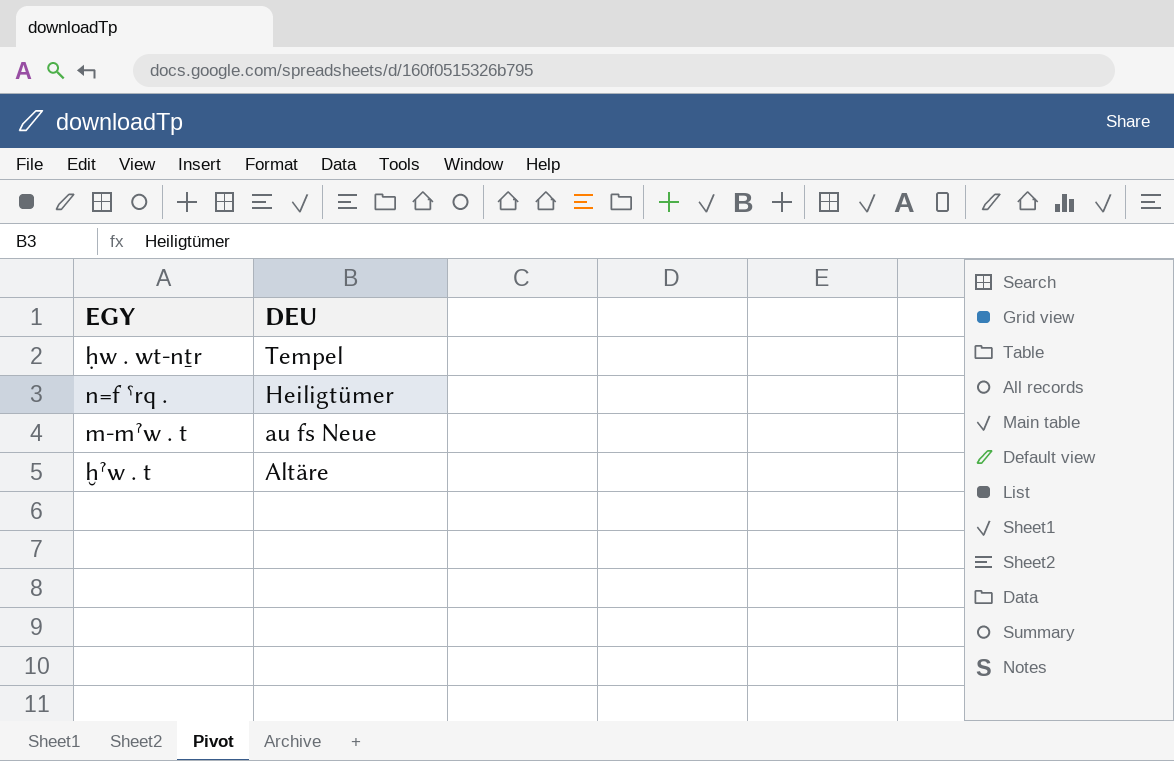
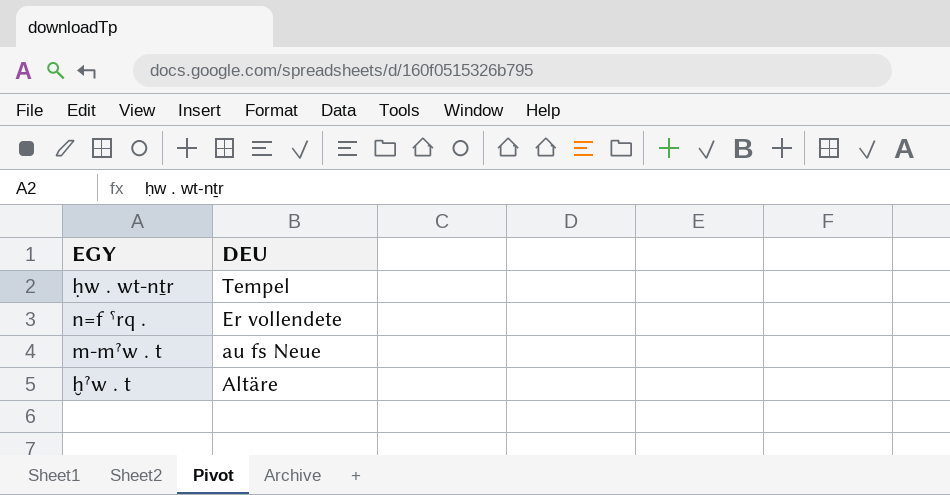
n=f ˁrq . | DEU: Heiligtümer -> Er vollendete

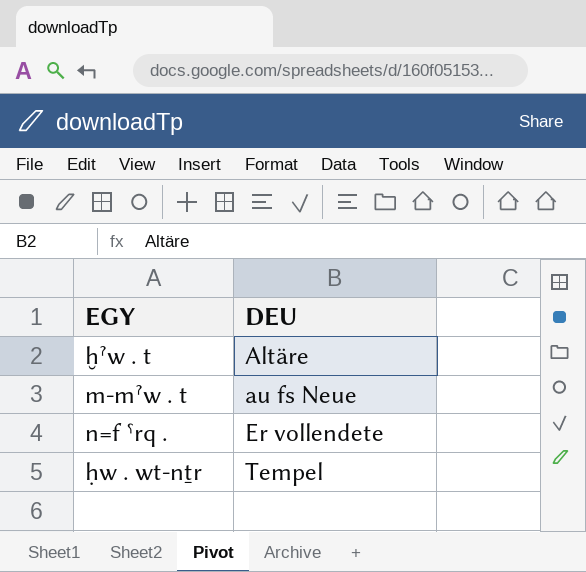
row order: DEU descending -> DEU ascending

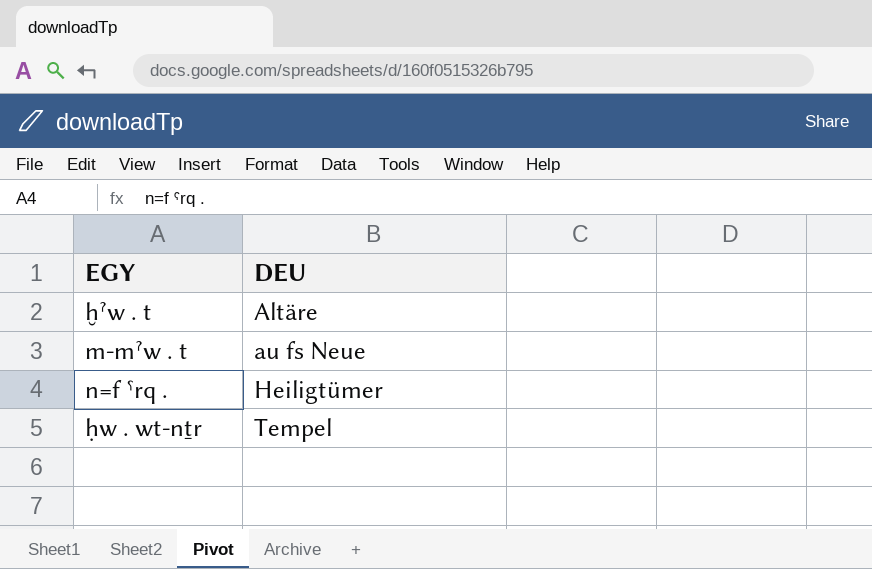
n=f ˁrq . | DEU: Er vollendete -> Heiligtümer

